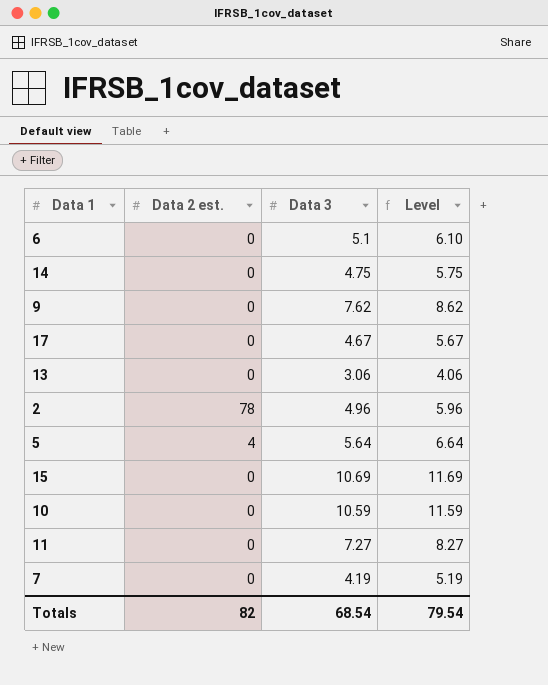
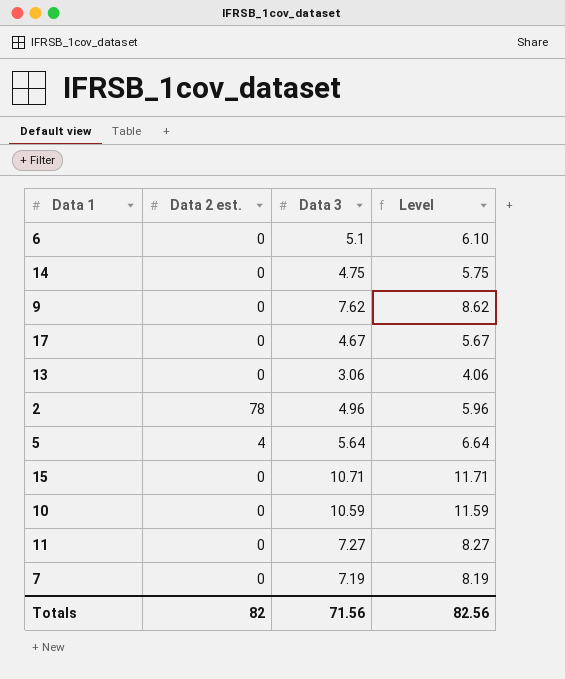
15 | Data 3: 10.69 -> 10.71
15 | Level: 11.69 -> 11.71
7 | Data 3: 4.19 -> 7.19
7 | Level: 5.19 -> 8.19
Totals | Data 3: 68.54 -> 71.56
Totals | Level: 79.54 -> 82.56

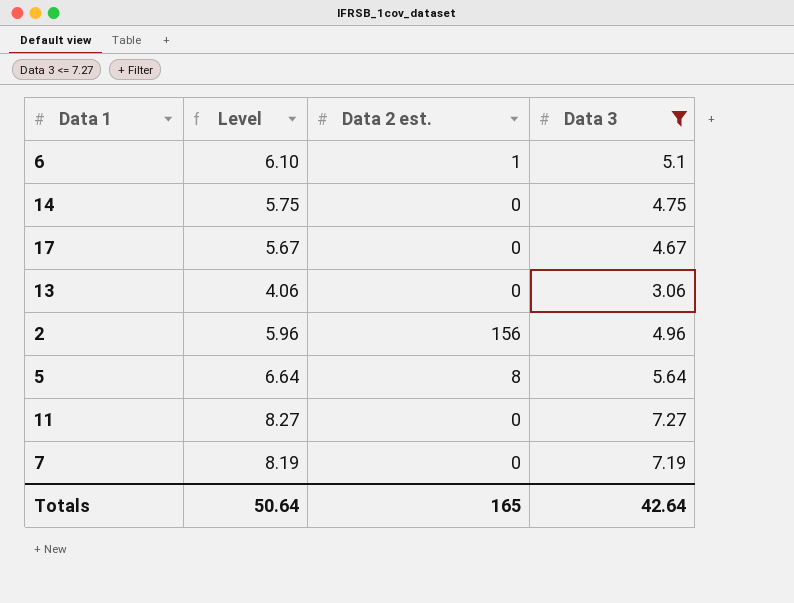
filter: none -> Data 3 <= 7.27
column Level | position: 4 -> 2
6 | Data 2 est.: 0 -> 1
2 | Data 2 est.: 78 -> 156
5 | Data 2 est.: 4 -> 8
Totals | Level: 82.56 -> 50.64
Totals | Data 2 est.: 82 -> 165
Totals | Data 3: 71.56 -> 42.64

